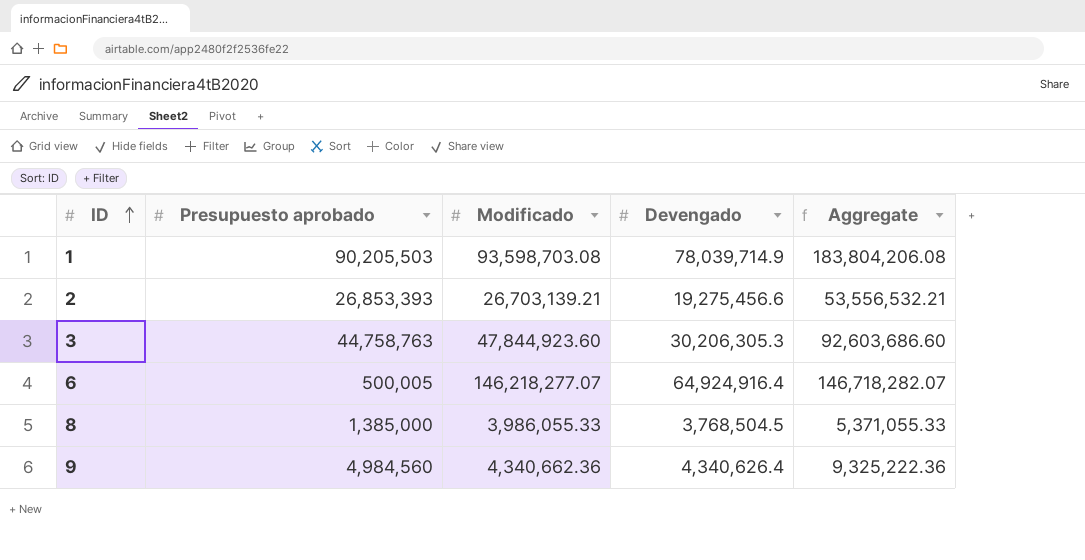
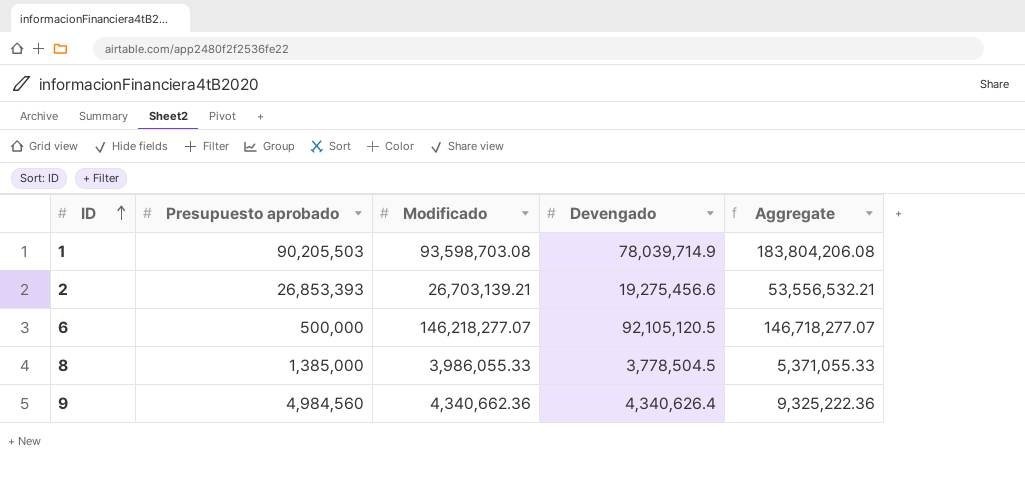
row 3: 44,758,763 | 47,844,923.60 | 30,206,305.3 | 92,603,686.60 -> none
6 | Presupuesto aprobado: 500,005 -> 500,000
6 | Devengado: 64,924,916.4 -> 92,105,120.5
6 | Aggregate: 146,718,282.07 -> 146,718,277.07
8 | Devengado: 3,768,504.5 -> 3,778,504.5

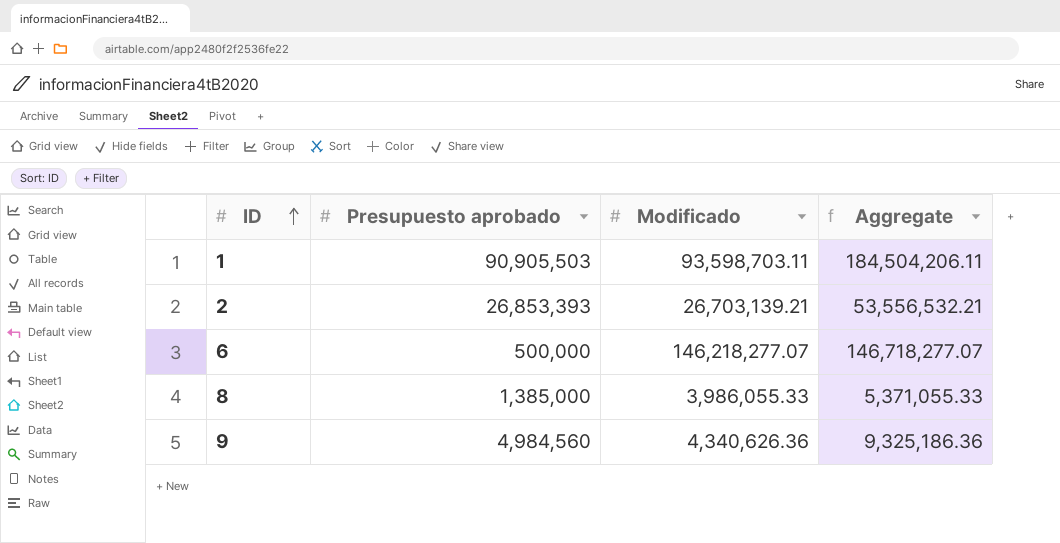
column Devengado | position: 4 -> none
1 | Presupuesto aprobado: 90,205,503 -> 90,905,503
1 | Modificado: 93,598,703.08 -> 93,598,703.11
1 | Aggregate: 183,804,206.08 -> 184,504,206.11
9 | Modificado: 4,340,662.36 -> 4,340,626.36
9 | Aggregate: 9,325,222.36 -> 9,325,186.36

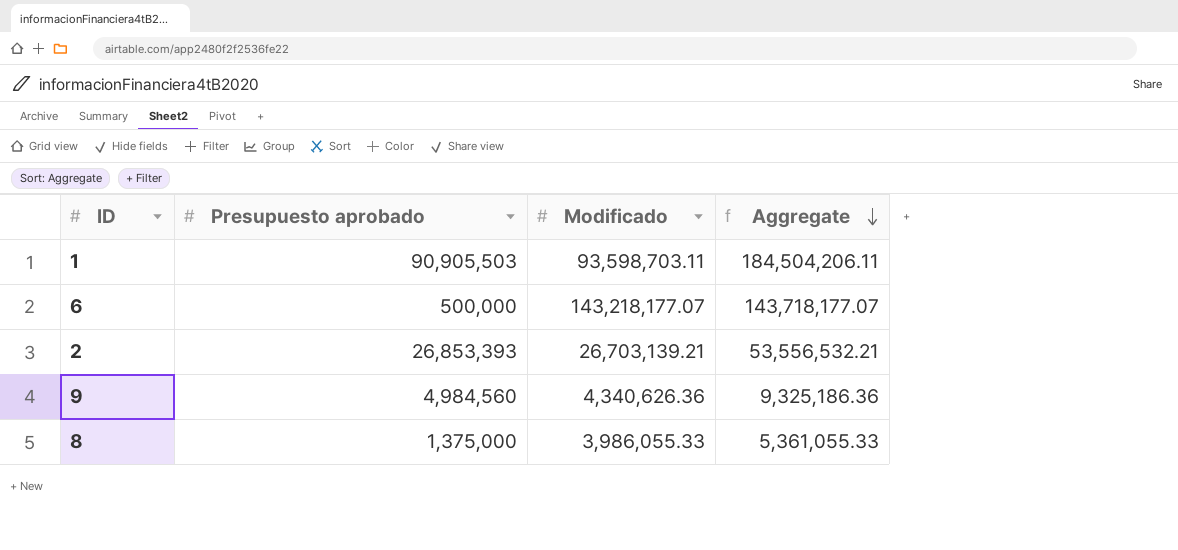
row order: ID ascending -> Aggregate descending
6 | Modificado: 146,218,277.07 -> 143,218,177.07
6 | Aggregate: 146,718,277.07 -> 143,718,177.07
8 | Presupuesto aprobado: 1,385,000 -> 1,375,000
8 | Aggregate: 5,371,055.33 -> 5,361,055.33

